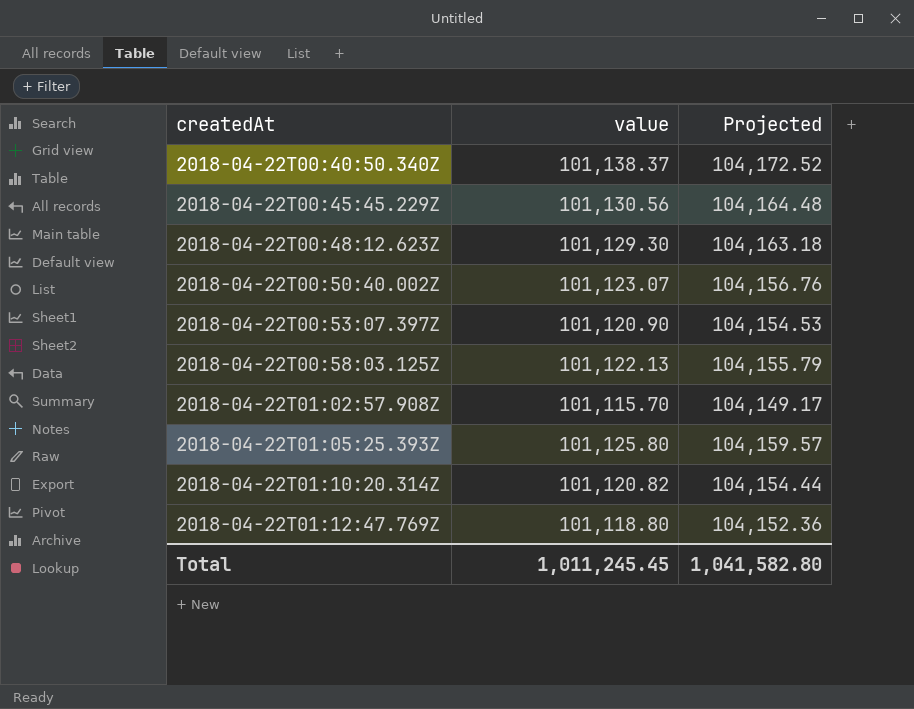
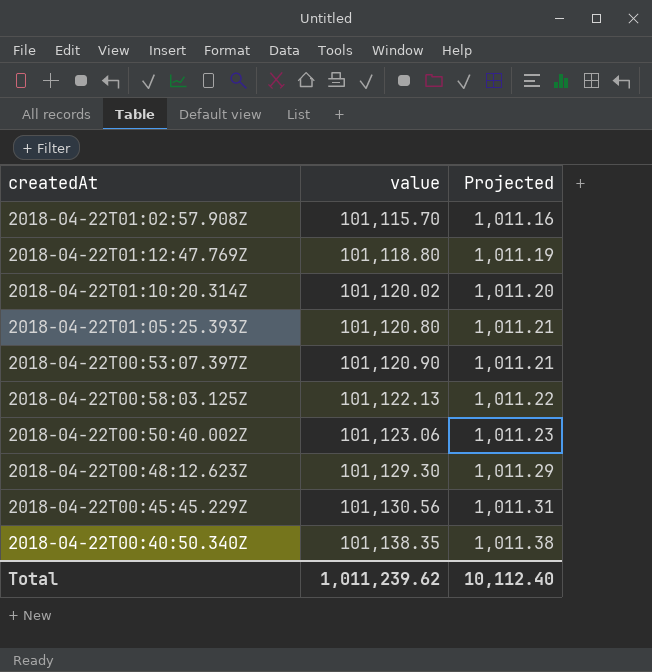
row order: createdAt ascending -> value ascending
column Projected | formula: [value] * 1.03 -> [value] * 0.01
2018-04-22T01:10:20.314Z | value: 101,120.82 -> 101,120.02
2018-04-22T01:05:25.393Z | value: 101,125.80 -> 101,120.80
2018-04-22T00:50:40.002Z | value: 101,123.07 -> 101,123.06
2018-04-22T00:40:50.340Z | value: 101,138.37 -> 101,138.35
Total | value: 1,011,245.45 -> 1,011,239.62
Total | Projected: 1,041,582.80 -> 10,112.40

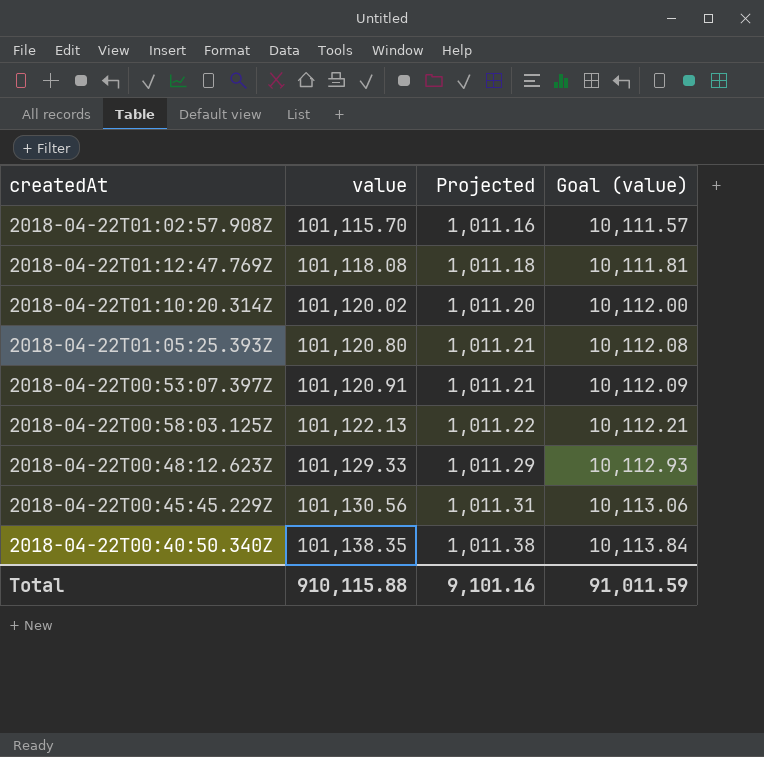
column Goal (value) | formula: none -> [value] * 0.1
row 2018-04-22T00:50:40.002Z: 101,123.06 | 1,011.23 -> none
2018-04-22T01:12:47.769Z | value: 101,118.80 -> 101,118.08
2018-04-22T01:12:47.769Z | Projected: 1,011.19 -> 1,011.18
2018-04-22T00:53:07.397Z | value: 101,120.90 -> 101,120.91
2018-04-22T00:48:12.623Z | value: 101,129.30 -> 101,129.33
Total | value: 1,011,239.62 -> 910,115.88
Total | Projected: 10,112.40 -> 9,101.16

